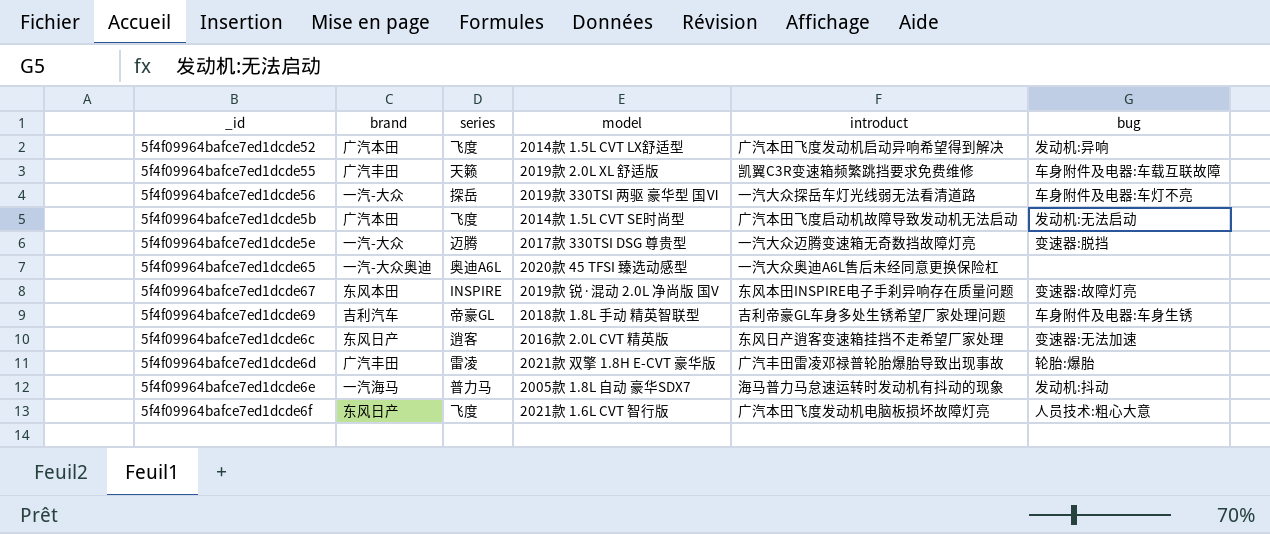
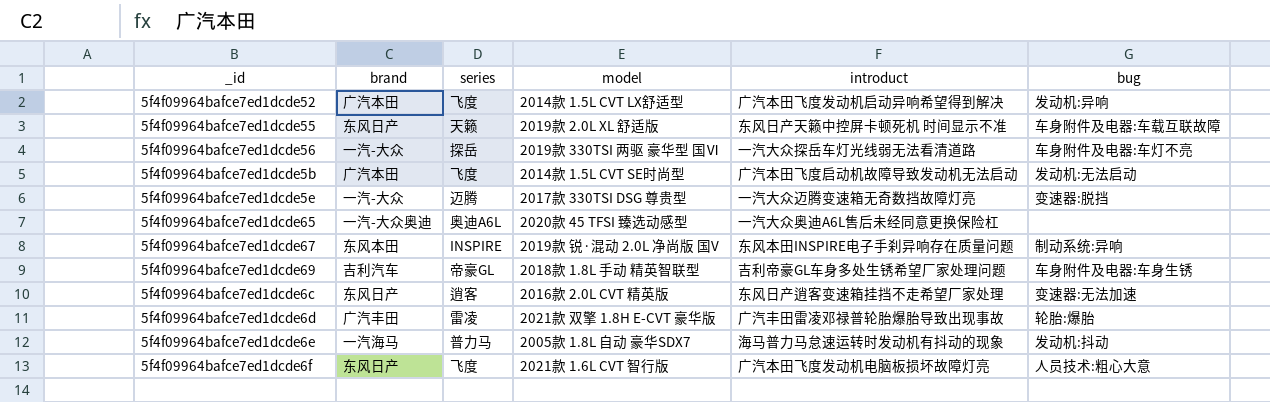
5f4f09964bafce7ed1dcde55 | brand: 广汽丰田 -> 东风日产
5f4f09964bafce7ed1dcde55 | introduct: 凯翼C3R变速箱频繁跳挡要求免费维修 -> 东风日产天籁中控屏卡顿死机 时间显示不准
5f4f09964bafce7ed1dcde67 | bug: 变速器:故障灯亮 -> 制动系统:异响

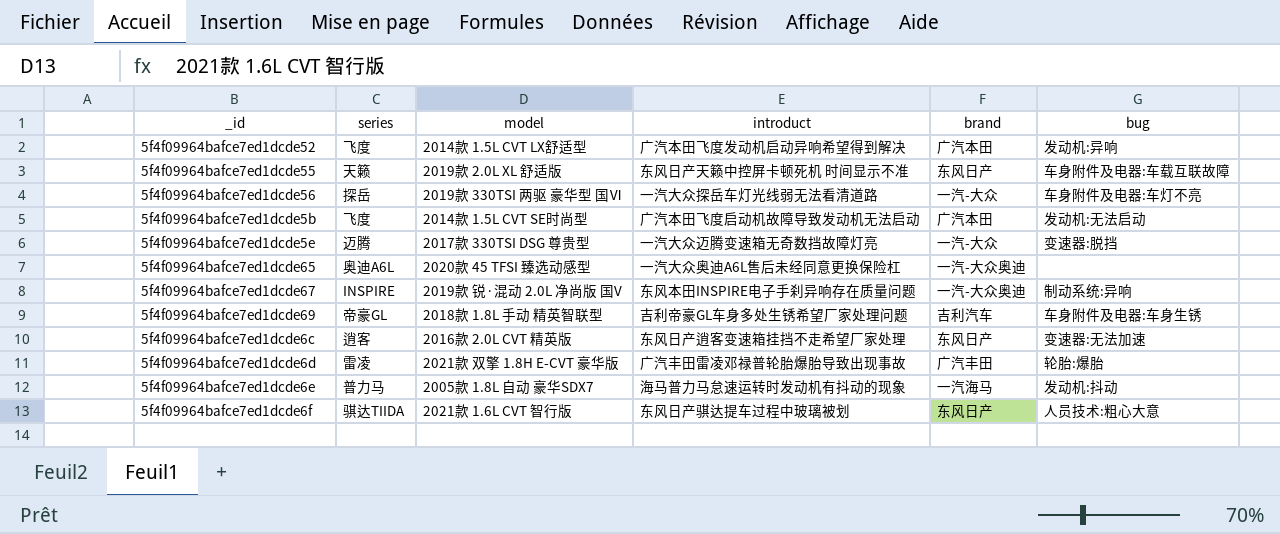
column brand | position: 2 -> 5
5f4f09964bafce7ed1dcde67 | brand: 东风本田 -> 一汽-大众奥迪
5f4f09964bafce7ed1dcde6f | series: 飞度 -> 骐达TIIDA
5f4f09964bafce7ed1dcde6f | introduct: 广汽本田飞度发动机电脑板损坏故障灯亮 -> 东风日产骐达提车过程中玻璃被划

